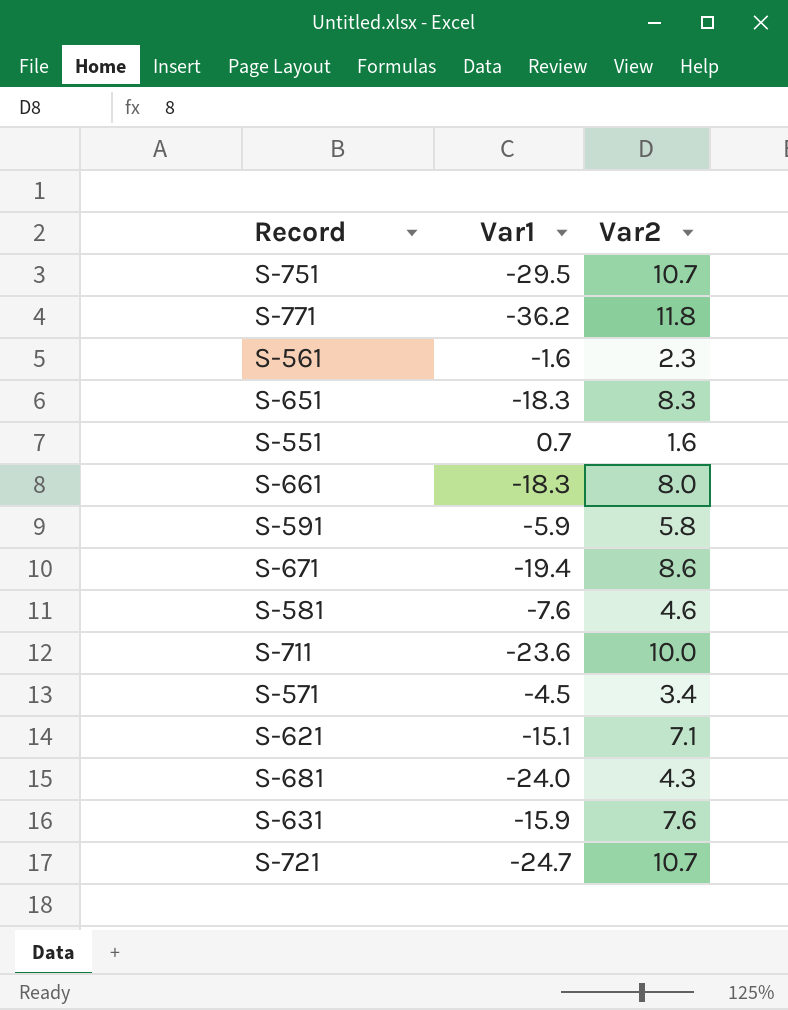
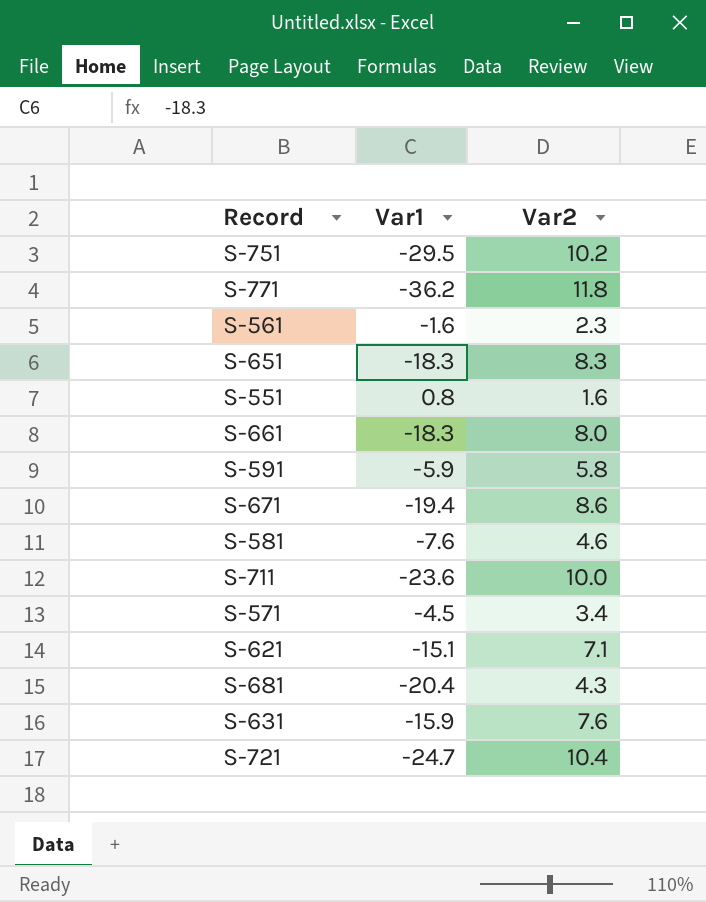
S-751 | Var2: 10.7 -> 10.2
S-551 | Var1: 0.7 -> 0.8
S-681 | Var1: -24.0 -> -20.4
S-721 | Var2: 10.7 -> 10.4

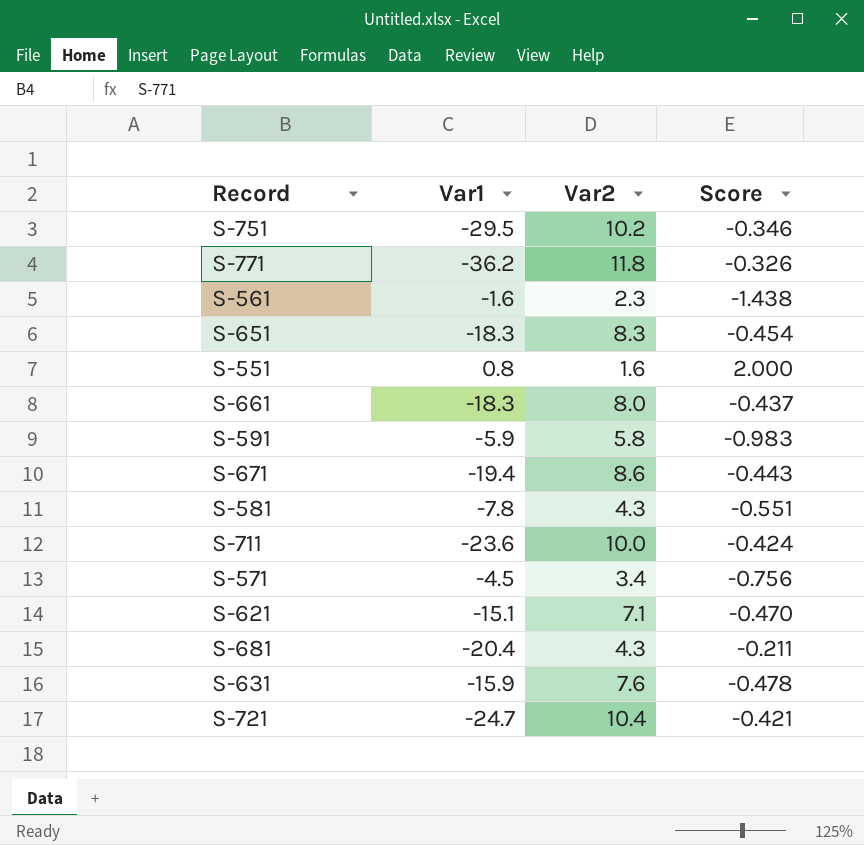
column Score | formula: none -> [Var2] / [Var1]
S-581 | Var1: -7.6 -> -7.8
S-581 | Var2: 4.6 -> 4.3

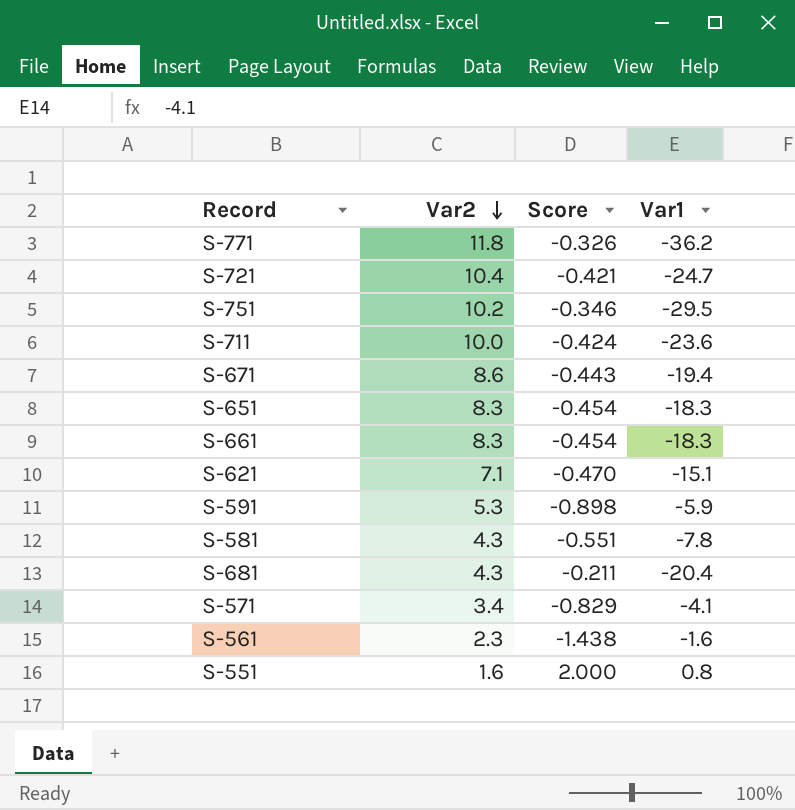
row order: none -> Var2 descending
column Var1 | position: 2 -> 4
row S-631: -15.9 | 7.6 | -0.478 -> none
S-661 | Var2: 8.0 -> 8.3
S-661 | Score: -0.437 -> -0.454
S-591 | Var2: 5.8 -> 5.3
S-591 | Score: -0.983 -> -0.898
S-571 | Score: -0.756 -> -0.829
S-571 | Var1: -4.5 -> -4.1

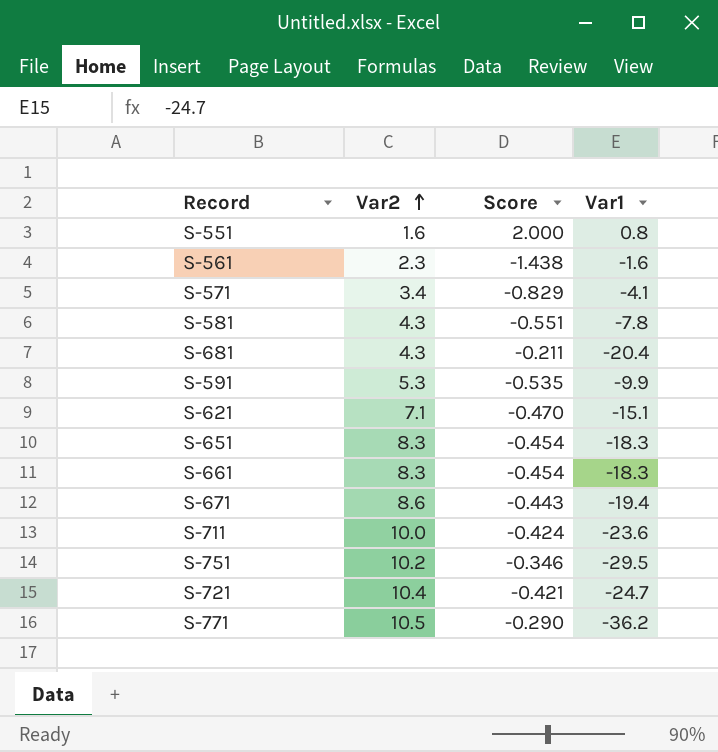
row order: Var2 descending -> Var2 ascending
S-591 | Score: -0.898 -> -0.535
S-591 | Var1: -5.9 -> -9.9
S-771 | Var2: 11.8 -> 10.5
S-771 | Score: -0.326 -> -0.290

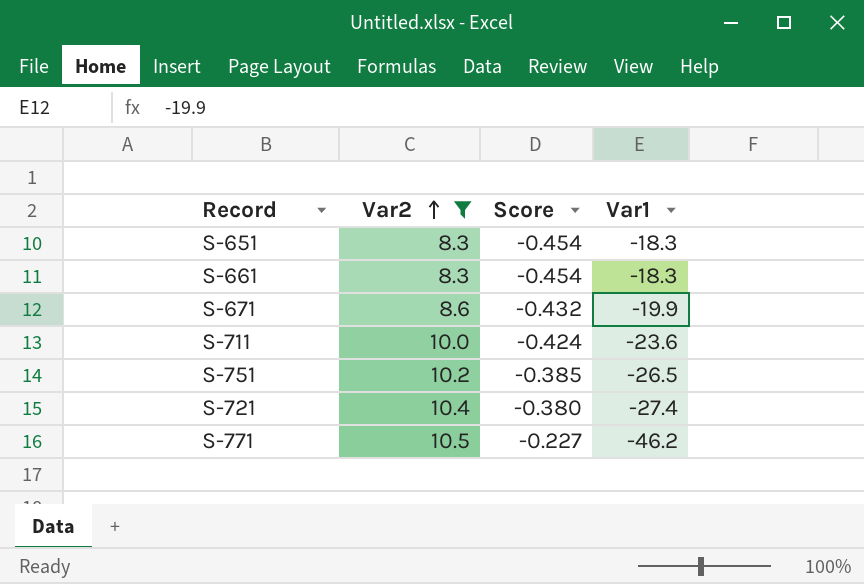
filter: none -> Var2 >= 8.3
S-671 | Score: -0.443 -> -0.432
S-671 | Var1: -19.4 -> -19.9
S-751 | Score: -0.346 -> -0.385
S-751 | Var1: -29.5 -> -26.5
S-721 | Score: -0.421 -> -0.380
S-721 | Var1: -24.7 -> -27.4
S-771 | Score: -0.290 -> -0.227
S-771 | Var1: -36.2 -> -46.2

